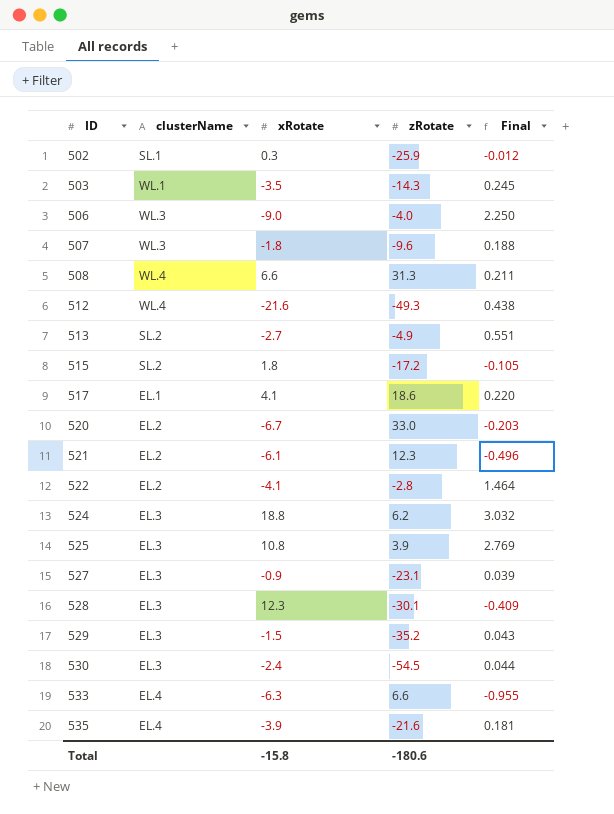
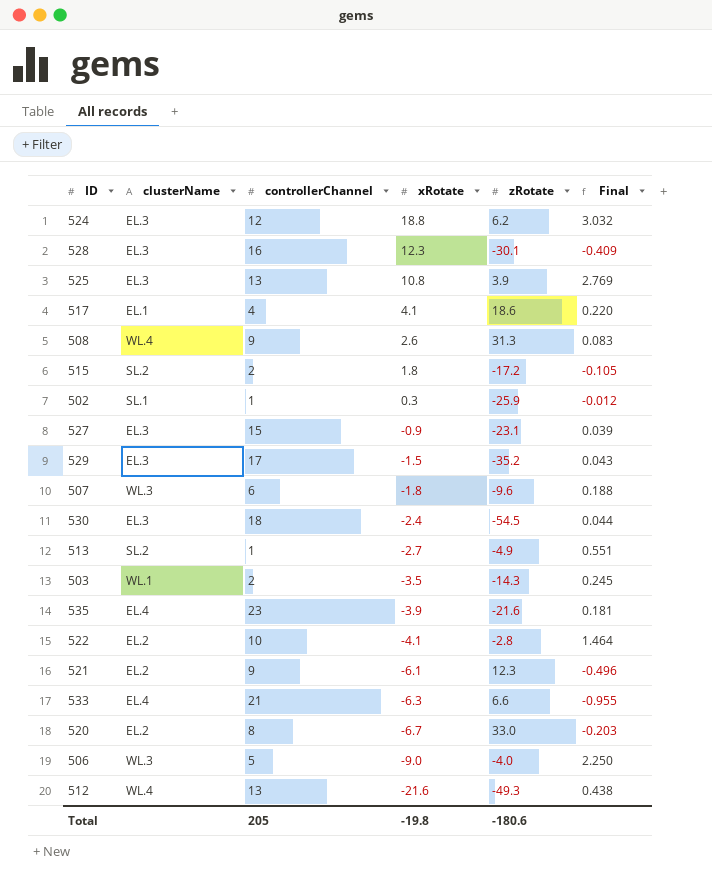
row order: ID ascending -> xRotate descending
column controllerChannel | position: none -> 3
508 | xRotate: 6.6 -> 2.6
508 | Final: 0.211 -> 0.083
Total | xRotate: -15.8 -> -19.8

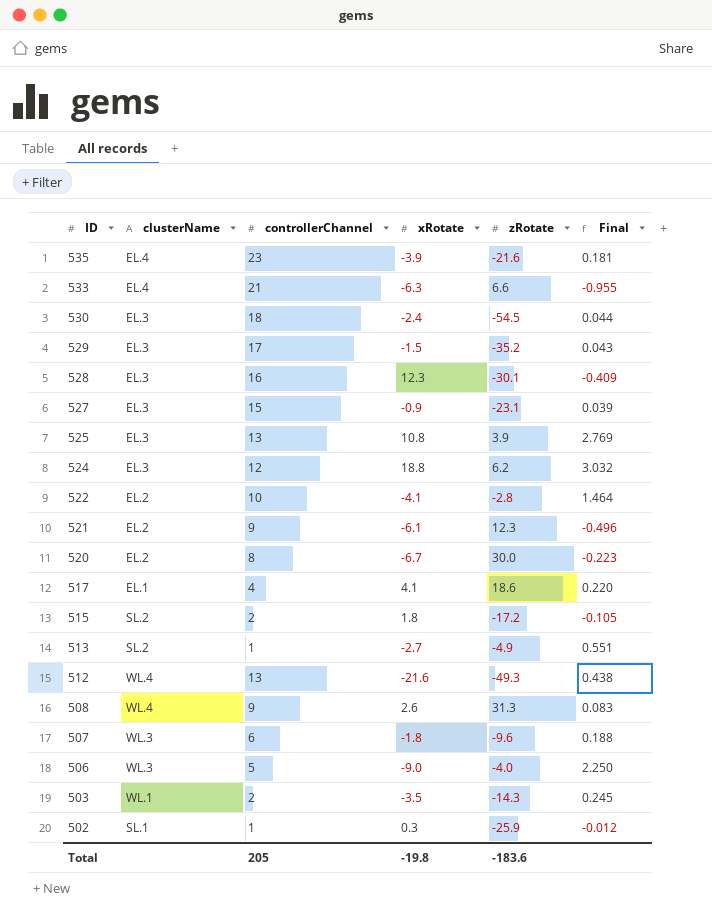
row order: xRotate descending -> ID descending
520 | zRotate: 33.0 -> 30.0
520 | Final: -0.203 -> -0.223
Total | zRotate: -180.6 -> -183.6

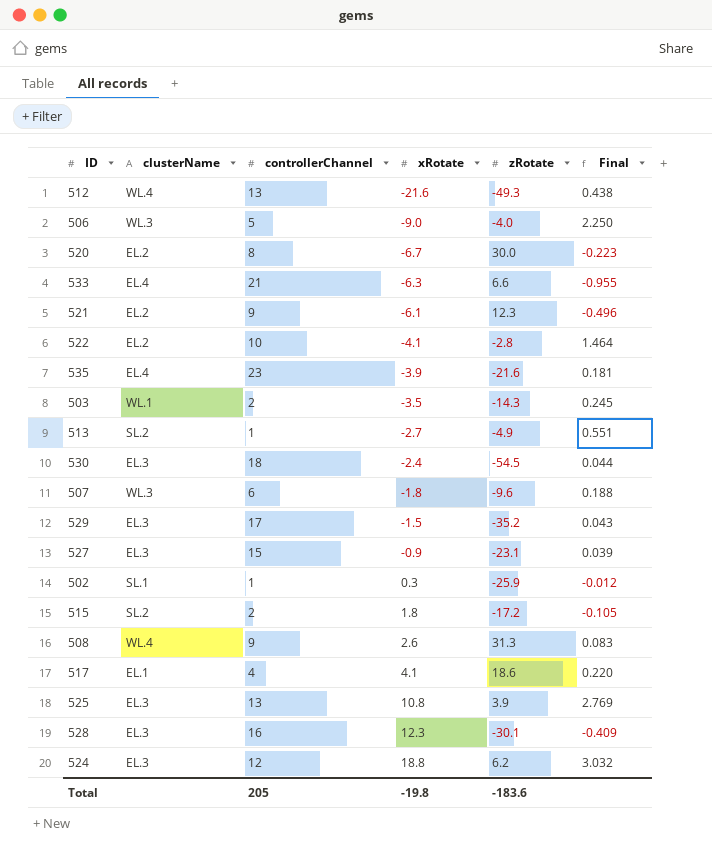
row order: ID descending -> xRotate ascending

